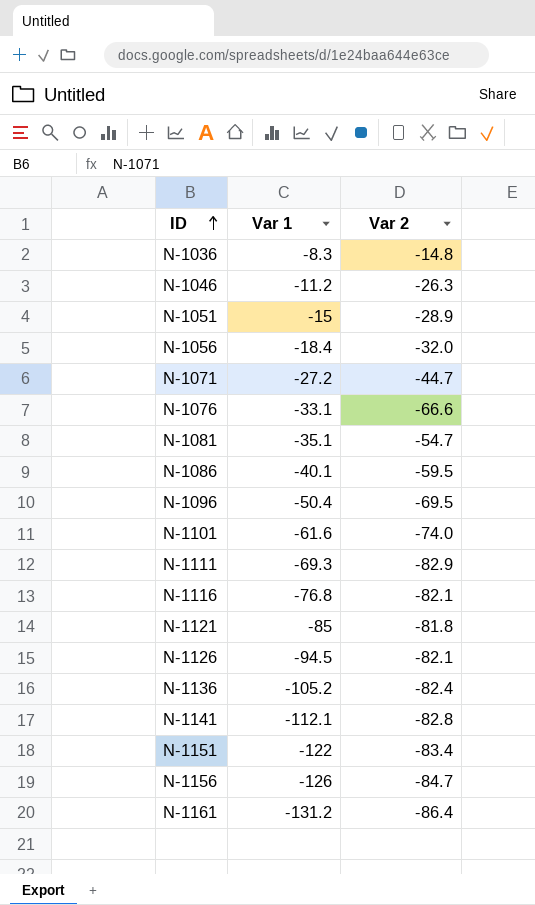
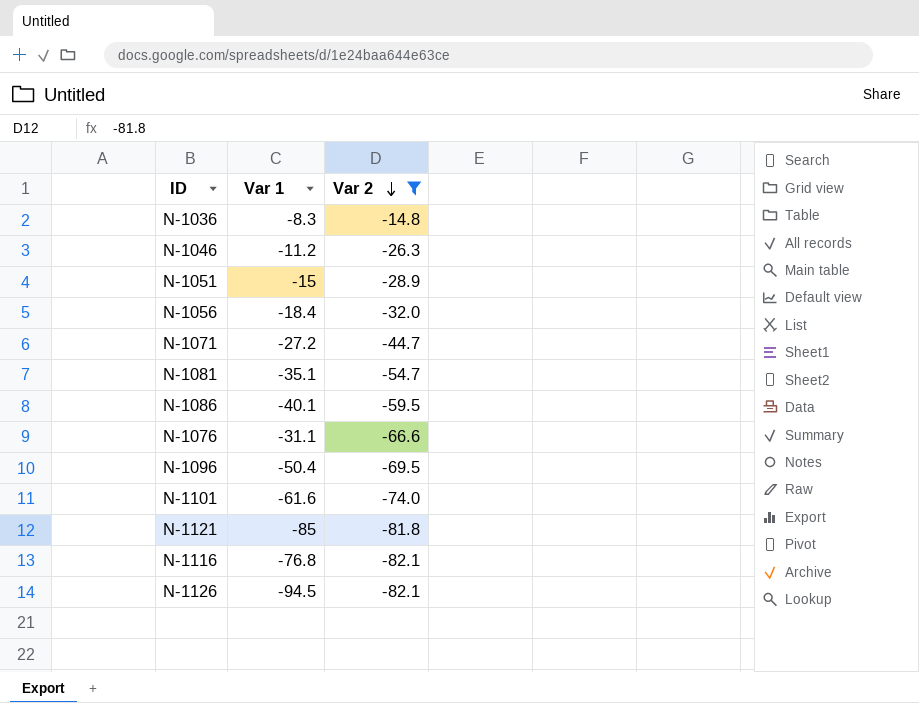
filter: none -> Var 2 >= -82.1
row order: ID ascending -> Var 2 descending
N-1076 | Var 1: -33.1 -> -31.1

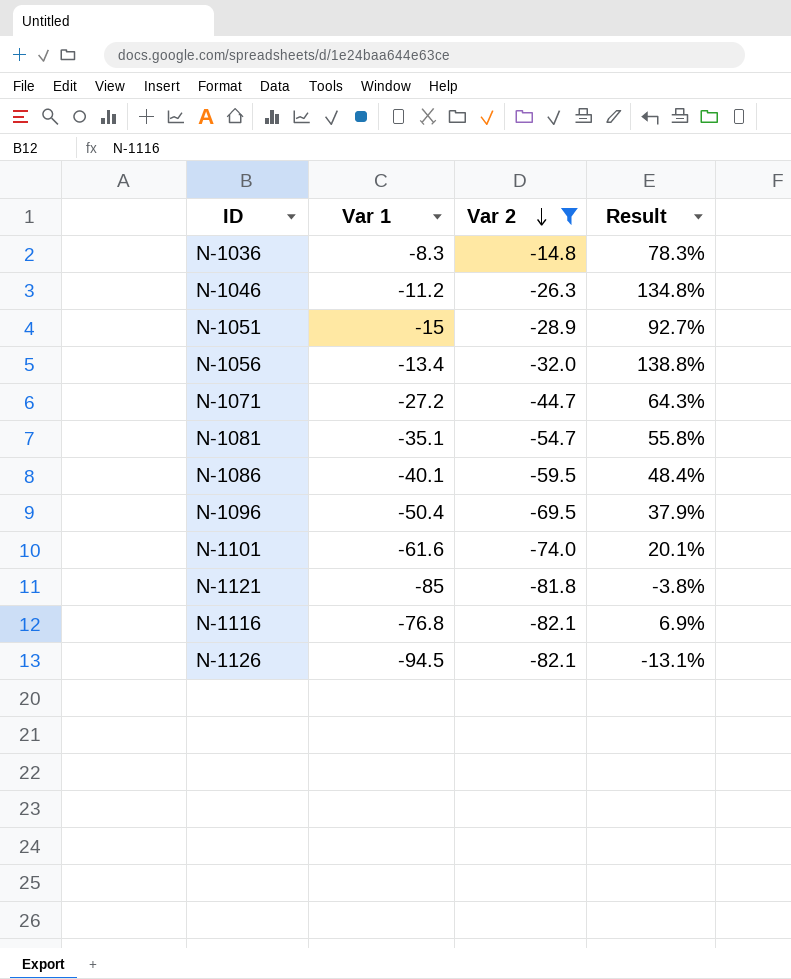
column Result | formula: none -> ([Var 2] - [Var 1]) / [Var 1]
row N-1076: -31.1 | -66.6 -> none
N-1056 | Var 1: -18.4 -> -13.4

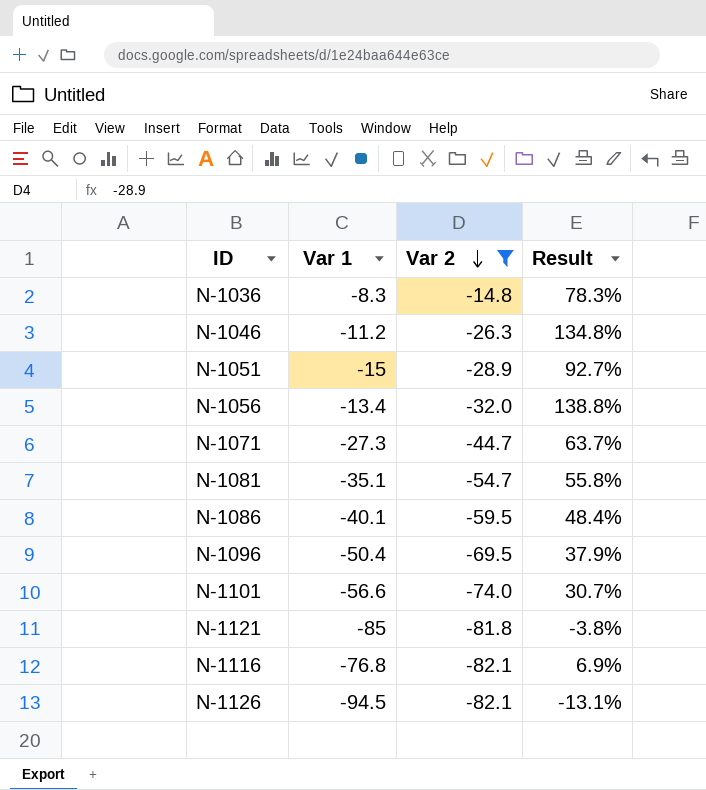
N-1071 | Var 1: -27.2 -> -27.3
N-1071 | Result: 64.3% -> 63.7%
N-1101 | Var 1: -61.6 -> -56.6
N-1101 | Result: 20.1% -> 30.7%

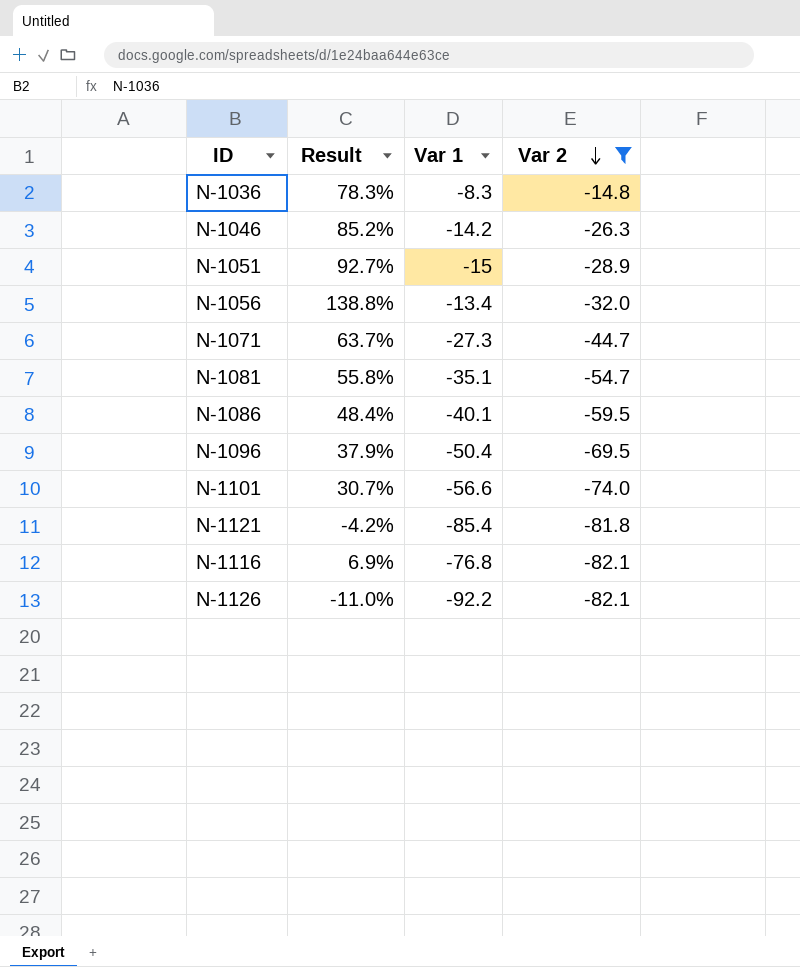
column Result | position: 4 -> 2
N-1046 | Result: 134.8% -> 85.2%
N-1046 | Var 1: -11.2 -> -14.2
N-1121 | Result: -3.8% -> -4.2%
N-1121 | Var 1: -85 -> -85.4
N-1126 | Result: -13.1% -> -11.0%
N-1126 | Var 1: -94.5 -> -92.2

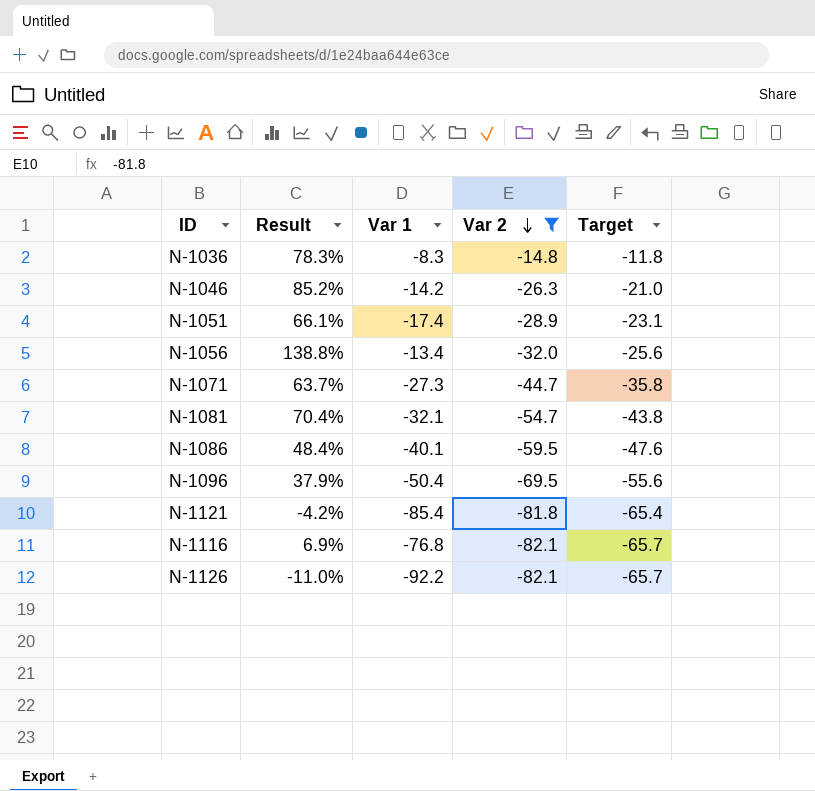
column Target | formula: none -> [Var 2] * 0.8
row N-1101: 30.7% | -56.6 | -74.0 -> none
N-1051 | Result: 92.7% -> 66.1%
N-1051 | Var 1: -15 -> -17.4
N-1081 | Result: 55.8% -> 70.4%
N-1081 | Var 1: -35.1 -> -32.1

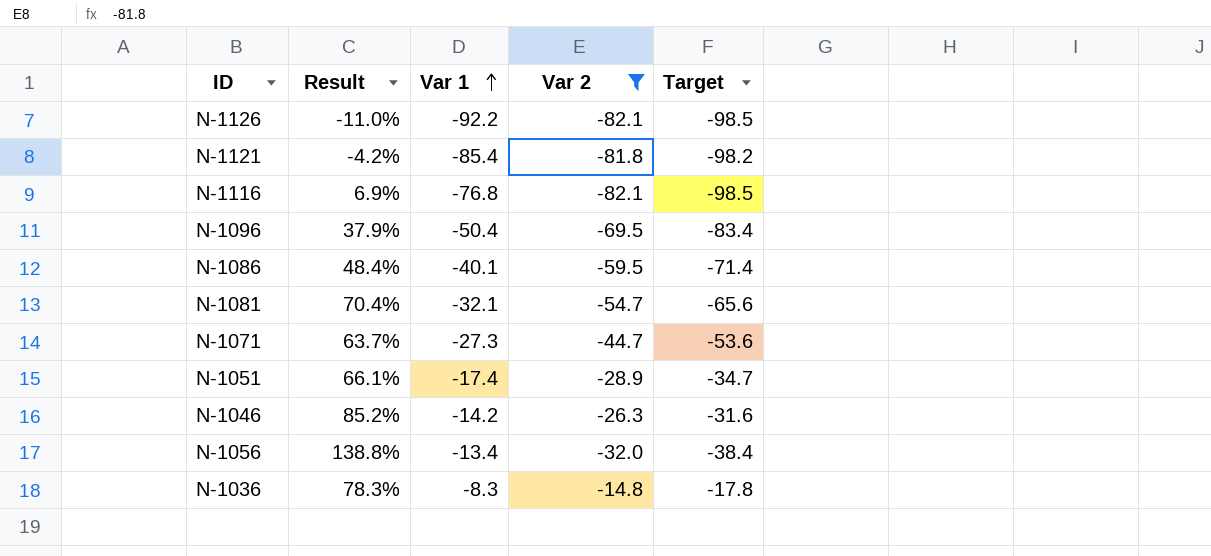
row order: Var 2 descending -> Var 1 ascending
column Target | formula: [Var 2] * 0.8 -> [Var 2] * 1.2

